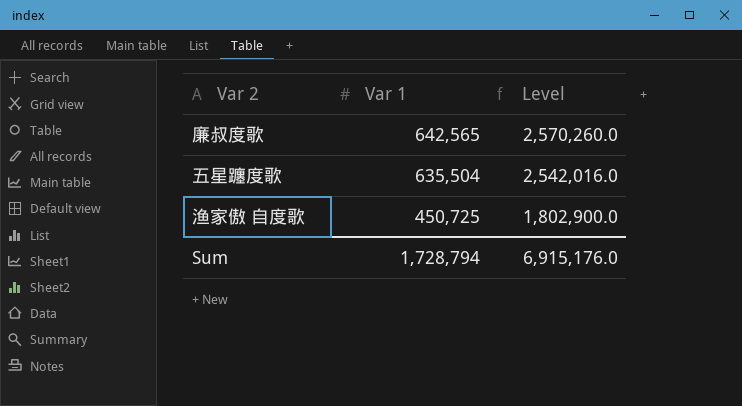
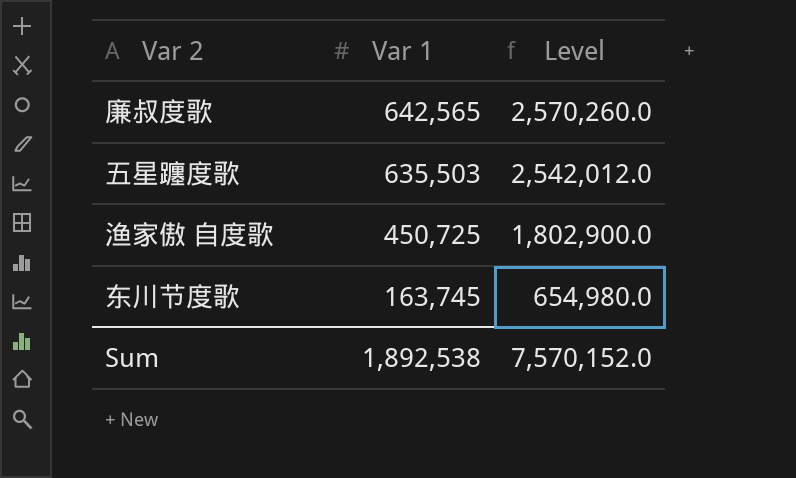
五星躔度歌 | Var 1: 635,504 -> 635,503
五星躔度歌 | Level: 2,542,016.0 -> 2,542,012.0
row 东川节度歌: none -> 163,745 | 654,980.0
Sum | Var 1: 1,728,794 -> 1,892,538
Sum | Level: 6,915,176.0 -> 7,570,152.0

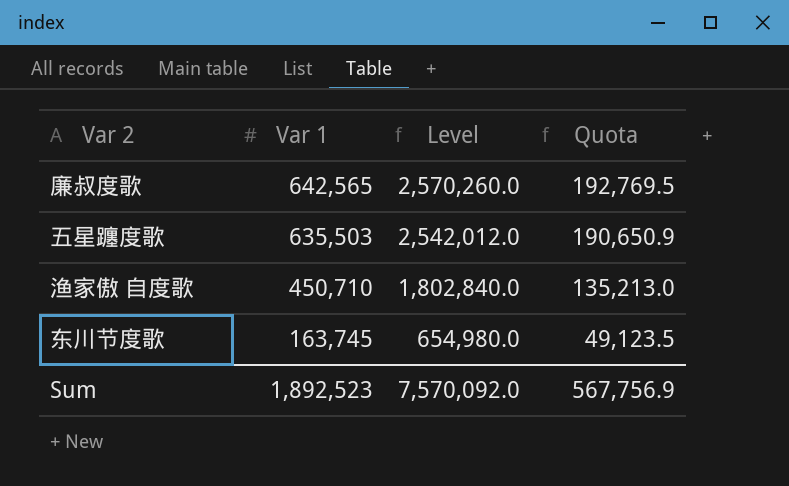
column Quota | formula: none -> [Var 1] * 0.3
渔家傲 自度歌 | Var 1: 450,725 -> 450,710
渔家傲 自度歌 | Level: 1,802,900.0 -> 1,802,840.0
Sum | Var 1: 1,892,538 -> 1,892,523
Sum | Level: 7,570,152.0 -> 7,570,092.0

